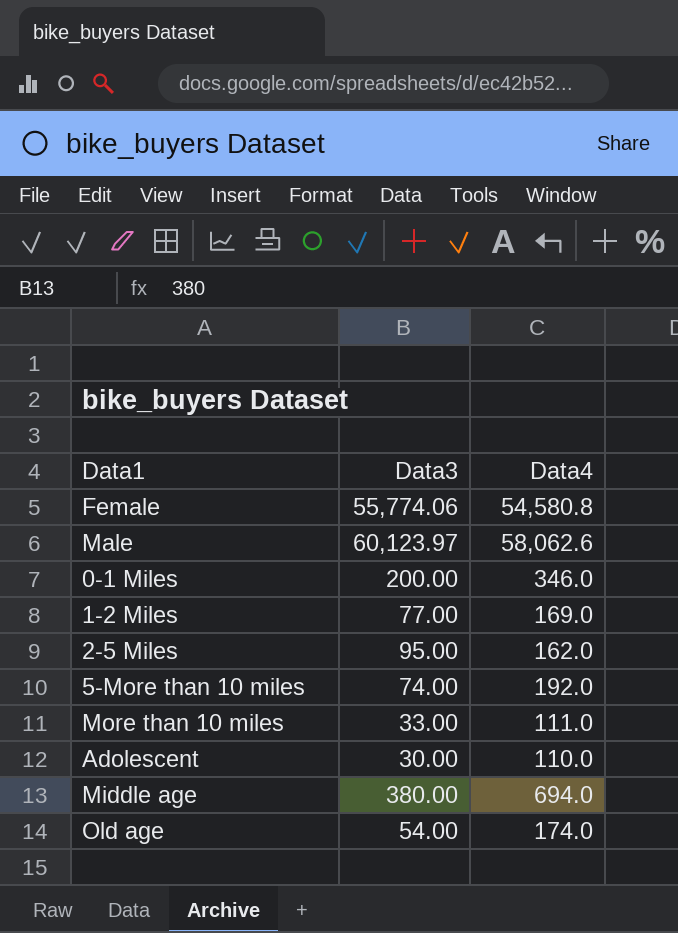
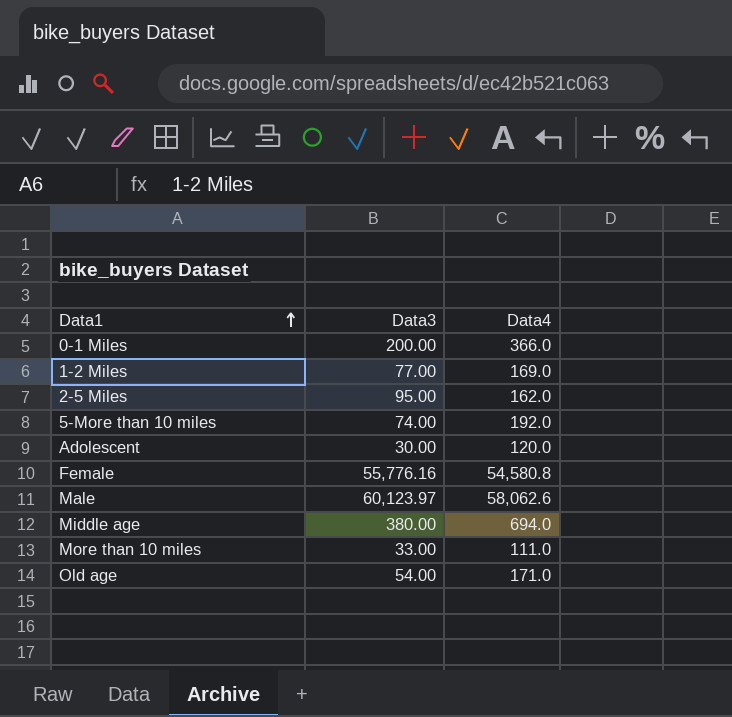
row order: none -> Data1 ascending
0-1 Miles | Data4: 346.0 -> 366.0
Adolescent | Data4: 110.0 -> 120.0
Female | Data3: 55,774.06 -> 55,776.16
Old age | Data4: 174.0 -> 171.0

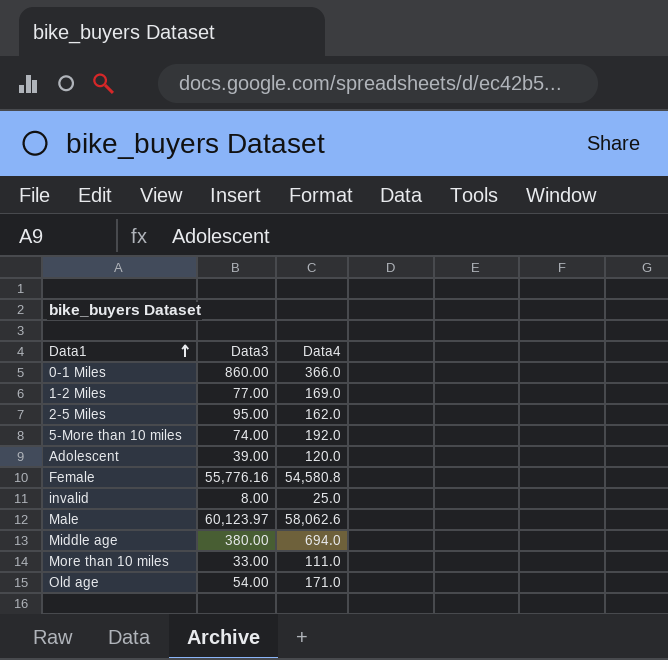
0-1 Miles | Data3: 200.00 -> 860.00
Adolescent | Data3: 30.00 -> 39.00
row invalid: none -> 8.00 | 25.0

